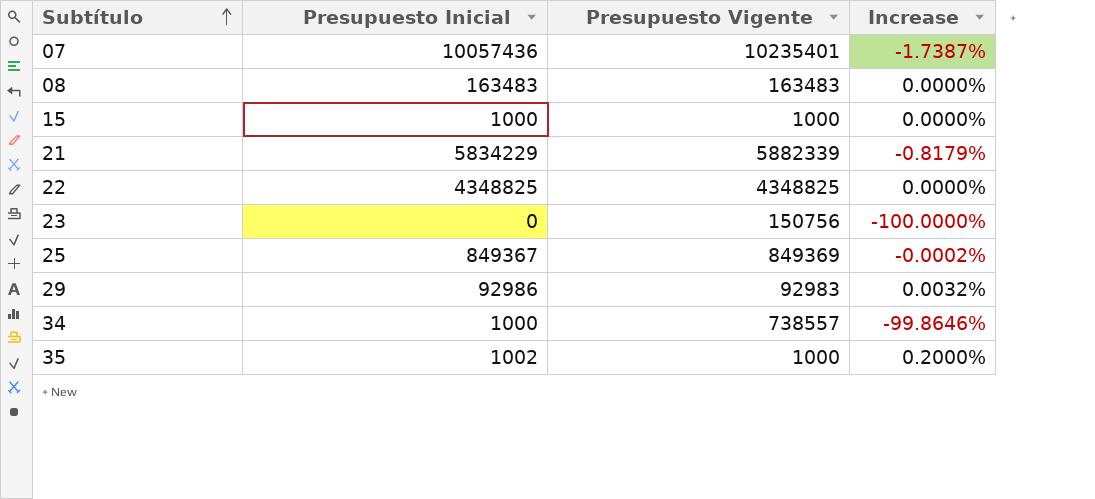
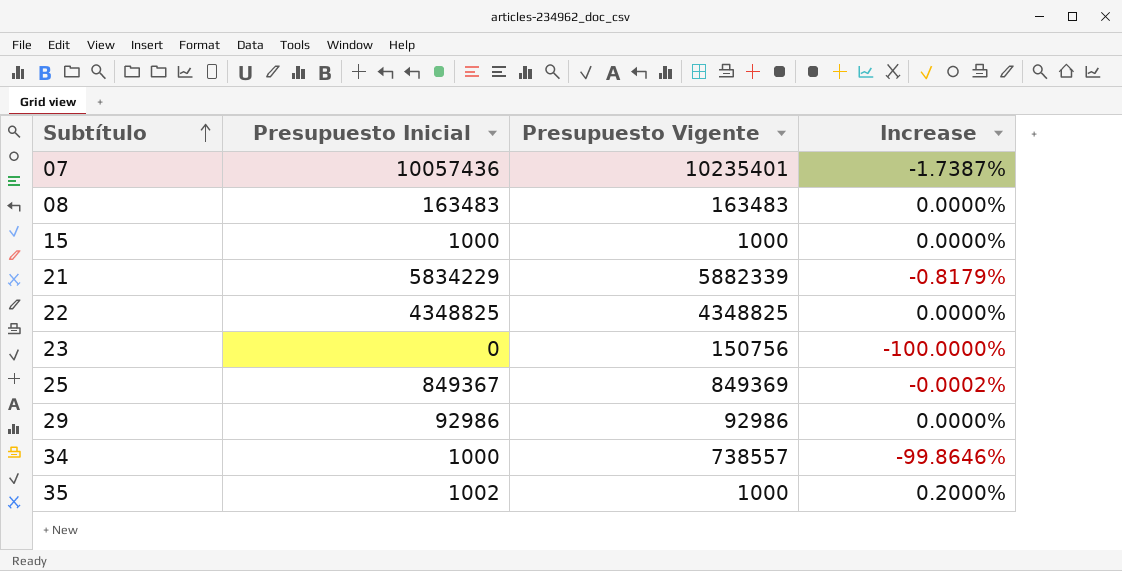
29 | Presupuesto Vigente: 92983 -> 92986
29 | Increase: 0.0032% -> 0.0000%

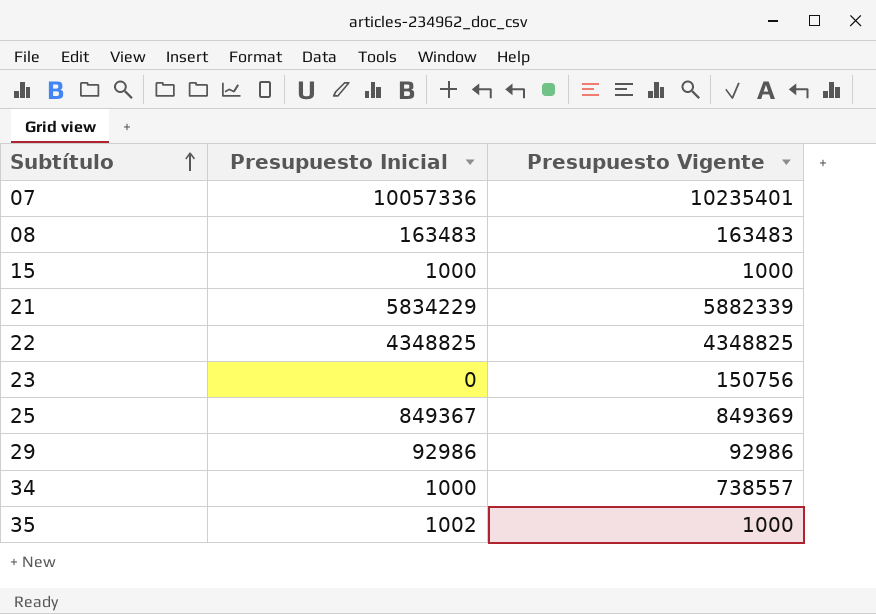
column Increase | formula: ([Presupuesto Inicial] - [Presupuesto Vigente]) / [Presupuesto Vigente] -> none
07 | Presupuesto Inicial: 10057436 -> 10057336

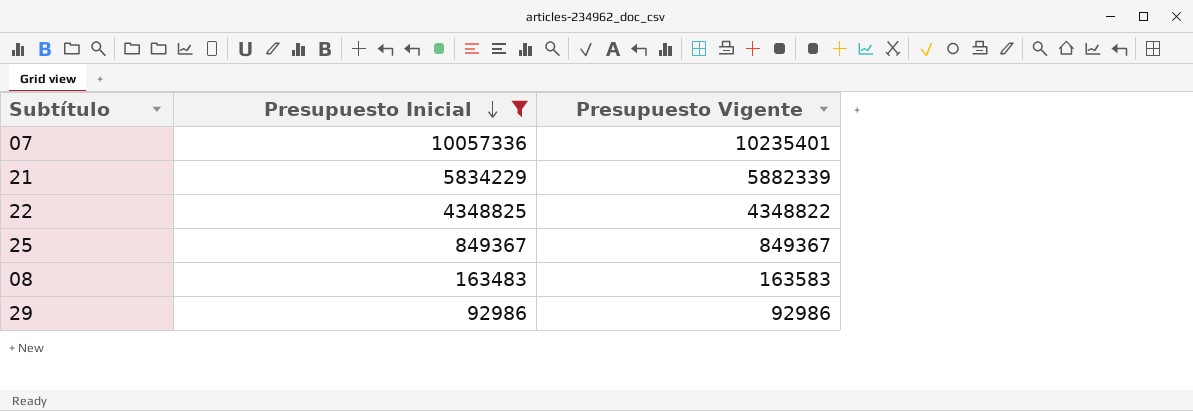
filter: none -> Presupuesto Inicial >= 92986
row order: Subtítulo ascending -> Presupuesto Inicial descending
22 | Presupuesto Vigente: 4348825 -> 4348822
25 | Presupuesto Vigente: 849369 -> 849367
08 | Presupuesto Vigente: 163483 -> 163583

